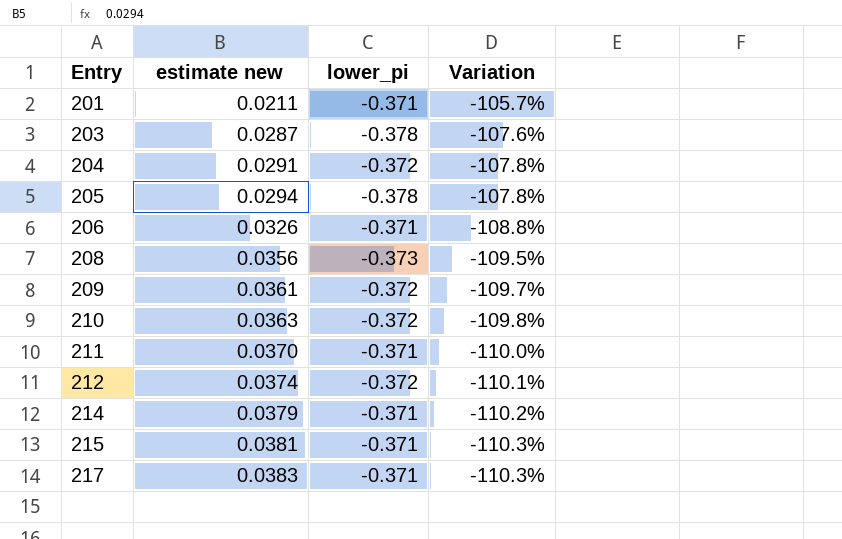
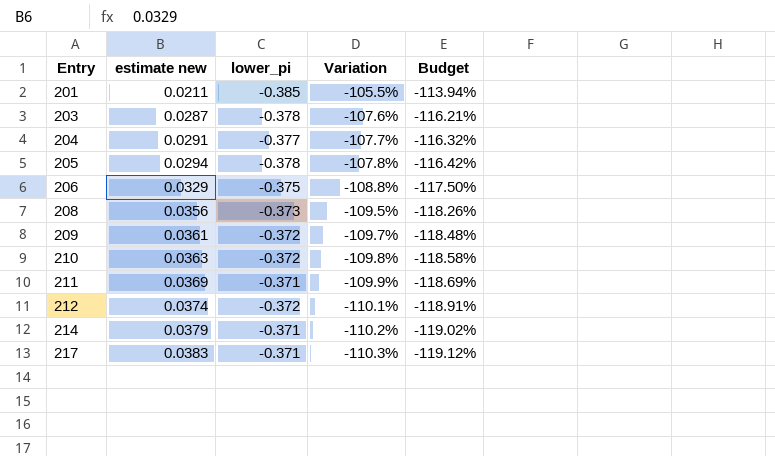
column Budget | formula: none -> [Variation] * 1.08
row 215: 0.0381 | -0.371 | -110.3% -> none
201 | lower_pi: -0.371 -> -0.385
201 | Variation: -105.7% -> -105.5%
204 | lower_pi: -0.372 -> -0.377
204 | Variation: -107.8% -> -107.7%
206 | estimate new: 0.0326 -> 0.0329
206 | lower_pi: -0.371 -> -0.375
211 | estimate new: 0.0370 -> 0.0369
211 | Variation: -110.0% -> -109.9%

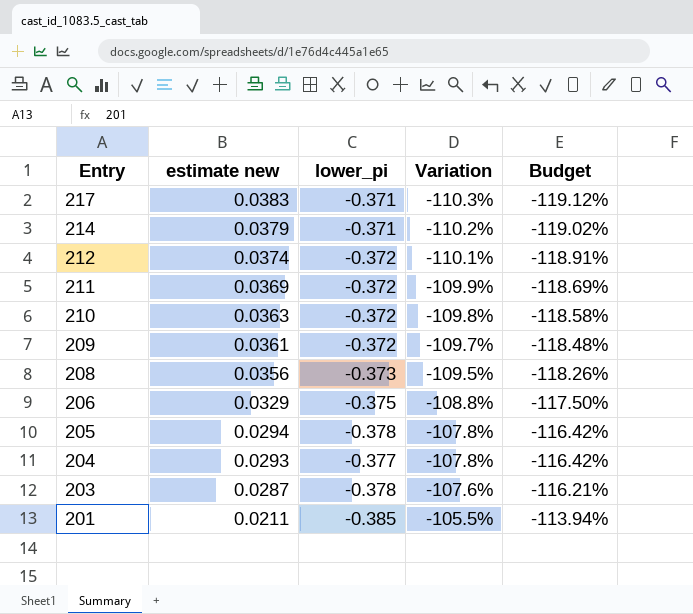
row order: Entry ascending -> Entry descending
211 | lower_pi: -0.371 -> -0.372
204 | estimate new: 0.0291 -> 0.0293
204 | Variation: -107.7% -> -107.8%
204 | Budget: -116.32% -> -116.42%

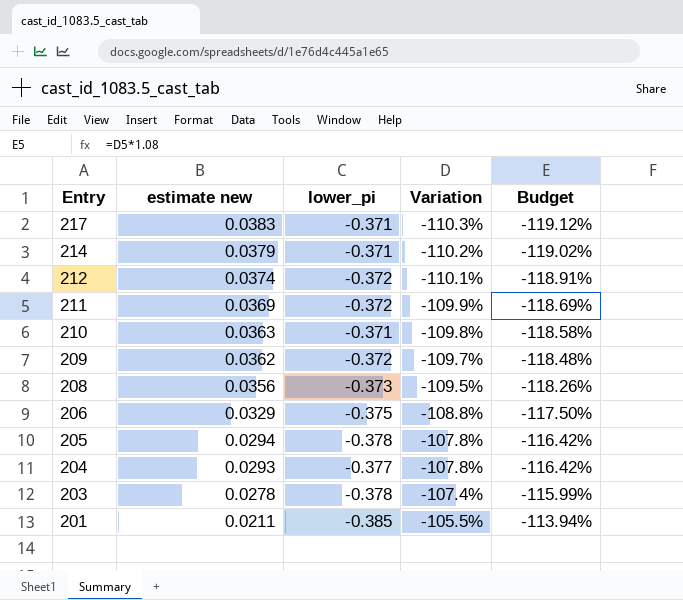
210 | lower_pi: -0.372 -> -0.371
209 | estimate new: 0.0361 -> 0.0362
203 | estimate new: 0.0287 -> 0.0278
203 | Variation: -107.6% -> -107.4%
203 | Budget: -116.21% -> -115.99%

